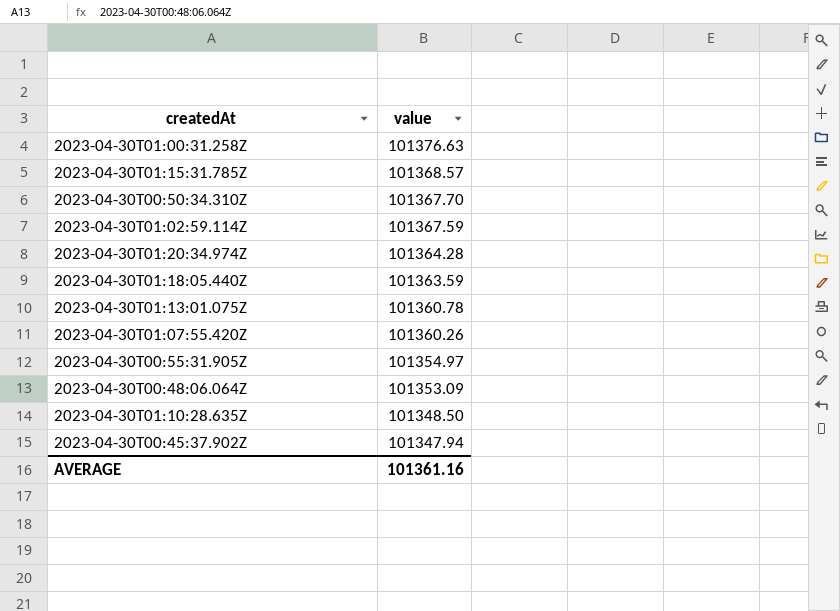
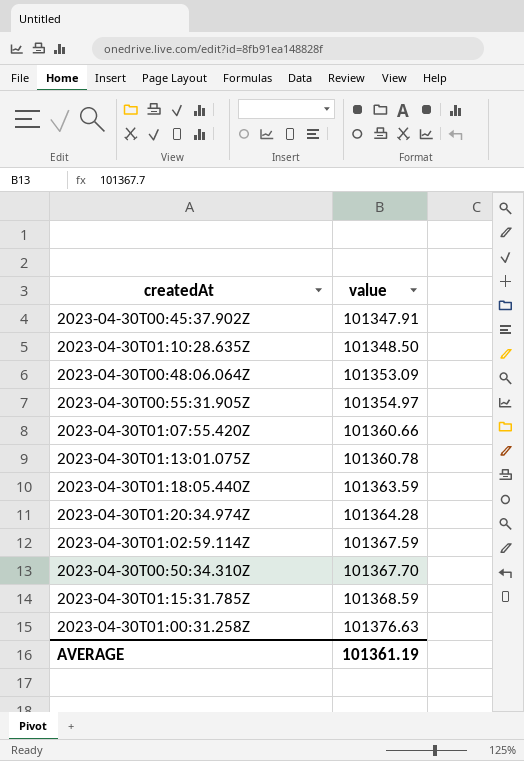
row order: value descending -> value ascending
2023-04-30T00:45:37.902Z | value: 101347.94 -> 101347.91
2023-04-30T01:07:55.420Z | value: 101360.26 -> 101360.66
2023-04-30T01:15:31.785Z | value: 101368.57 -> 101368.59
AVERAGE | value: 101361.16 -> 101361.19

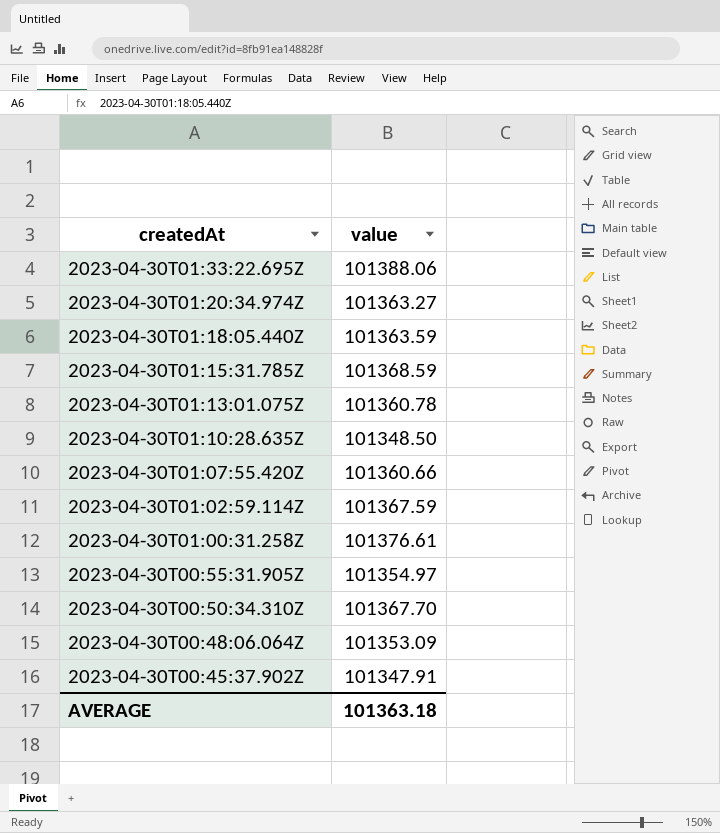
row order: value ascending -> createdAt descending
row 2023-04-30T01:33:22.695Z: none -> 101388.06
2023-04-30T01:20:34.974Z | value: 101364.28 -> 101363.27
2023-04-30T01:00:31.258Z | value: 101376.63 -> 101376.61
AVERAGE | value: 101361.19 -> 101363.18

